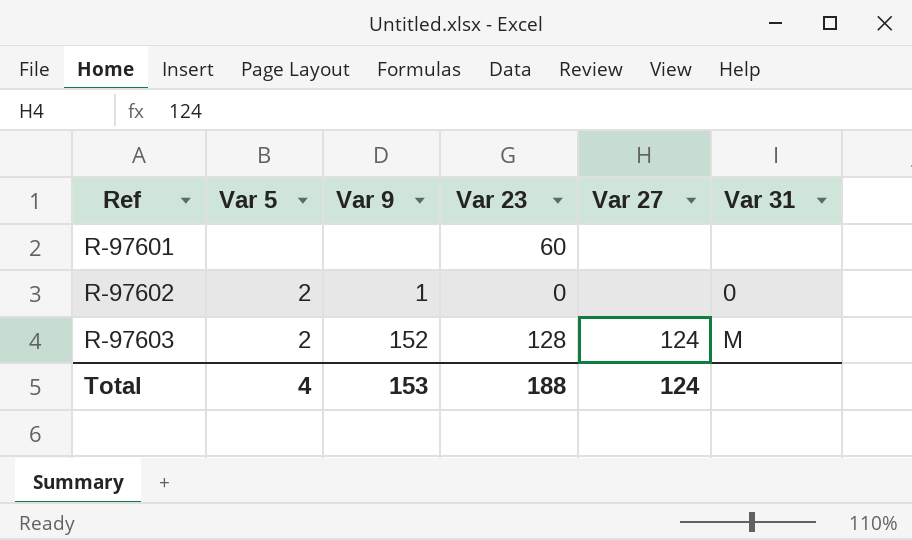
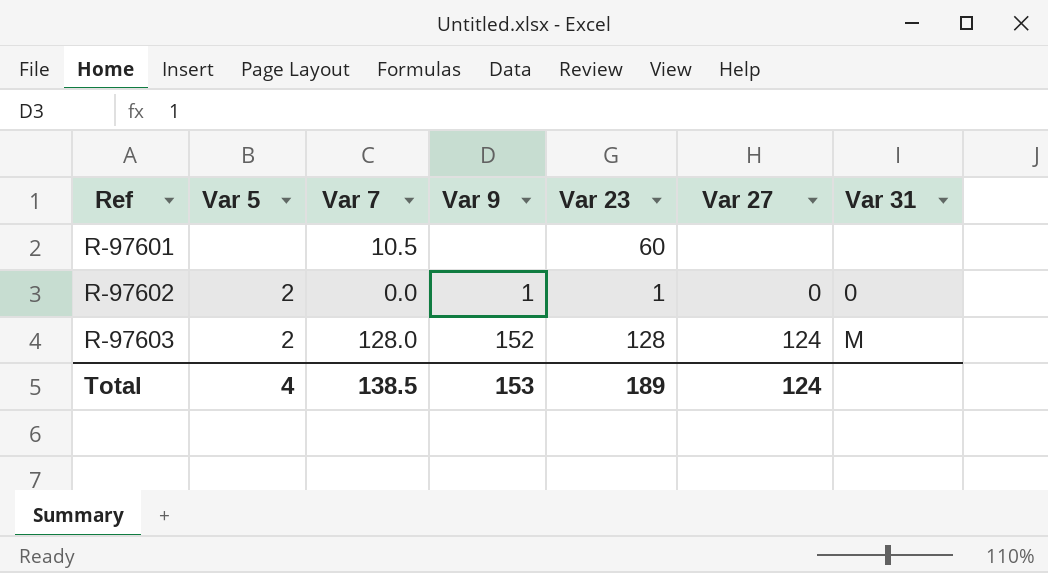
column Var 7 | position: none -> 3
R-97602 | Var 23: 0 -> 1
R-97602 | Var 27: none -> 0
Total | Var 23: 188 -> 189

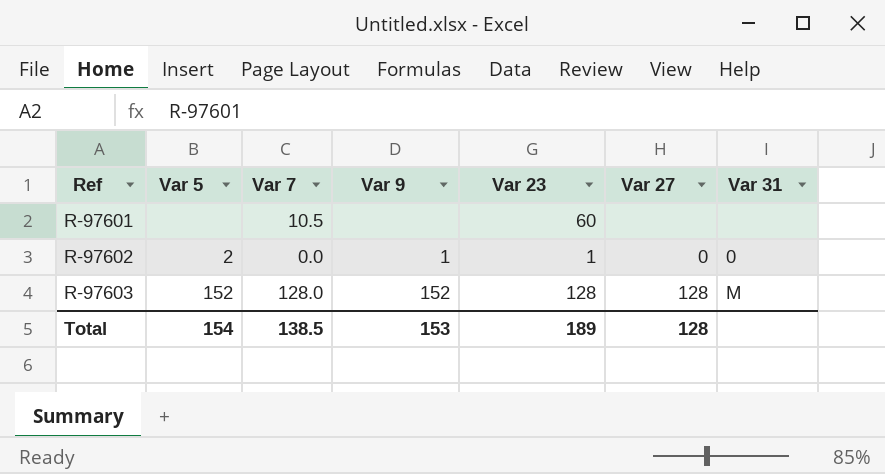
R-97603 | Var 5: 2 -> 152
R-97603 | Var 27: 124 -> 128
Total | Var 5: 4 -> 154
Total | Var 27: 124 -> 128

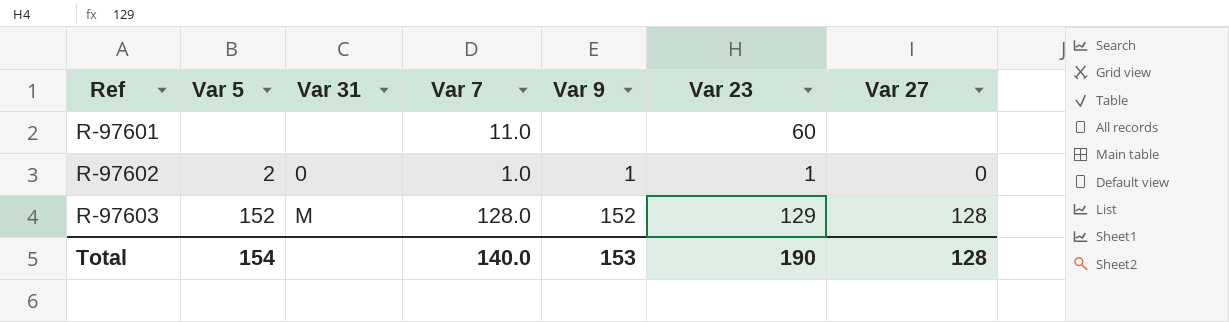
column Var 31 | position: 7 -> 3
R-97601 | Var 7: 10.5 -> 11.0
R-97602 | Var 7: 0.0 -> 1.0
R-97603 | Var 23: 128 -> 129
Total | Var 7: 138.5 -> 140.0
Total | Var 23: 189 -> 190

